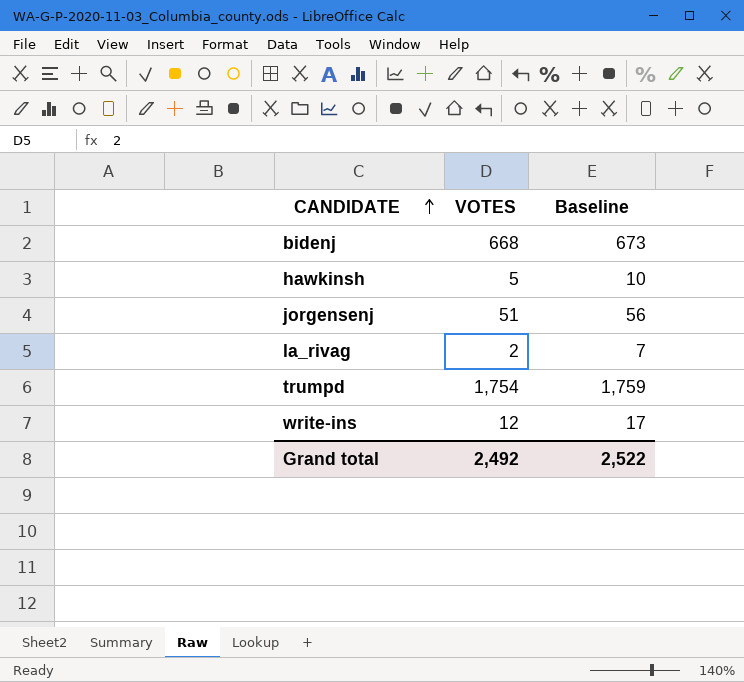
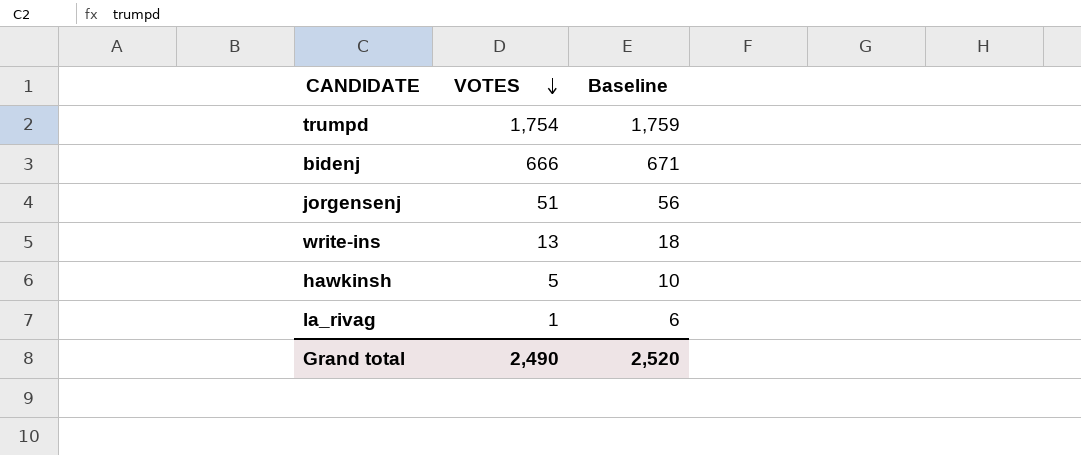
row order: CANDIDATE ascending -> VOTES descending
bidenj | VOTES: 668 -> 666
bidenj | Baseline: 673 -> 671
write-ins | VOTES: 12 -> 13
write-ins | Baseline: 17 -> 18
la_rivag | VOTES: 2 -> 1
la_rivag | Baseline: 7 -> 6
Grand total | VOTES: 2,492 -> 2,490
Grand total | Baseline: 2,522 -> 2,520

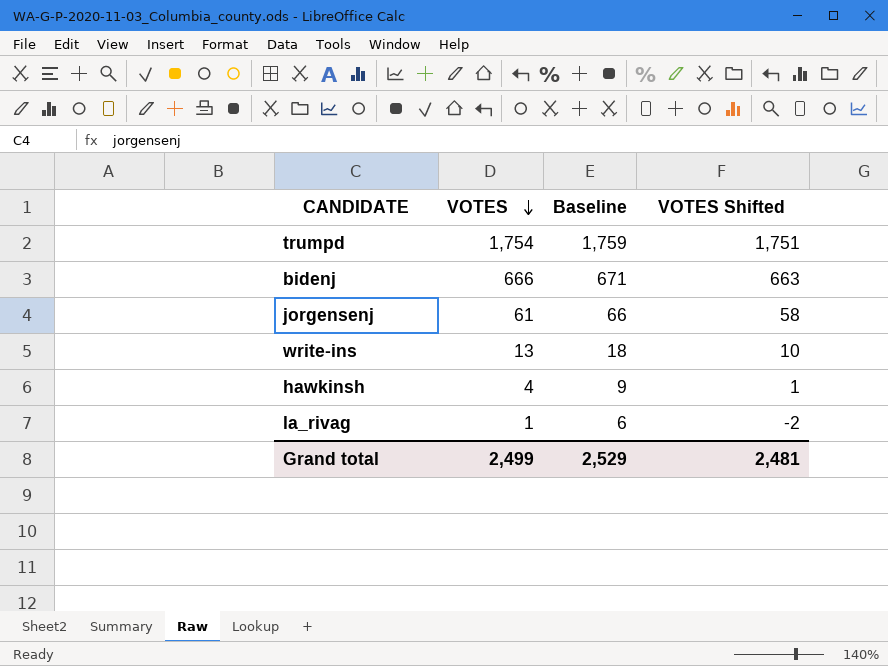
column VOTES Shifted | formula: none -> [VOTES] - 3
jorgensenj | VOTES: 51 -> 61
jorgensenj | Baseline: 56 -> 66
hawkinsh | VOTES: 5 -> 4
hawkinsh | Baseline: 10 -> 9
Grand total | VOTES: 2,490 -> 2,499
Grand total | Baseline: 2,520 -> 2,529

